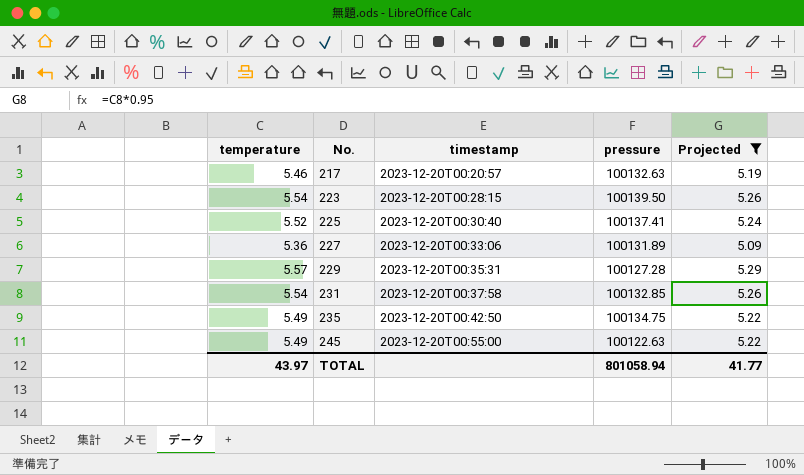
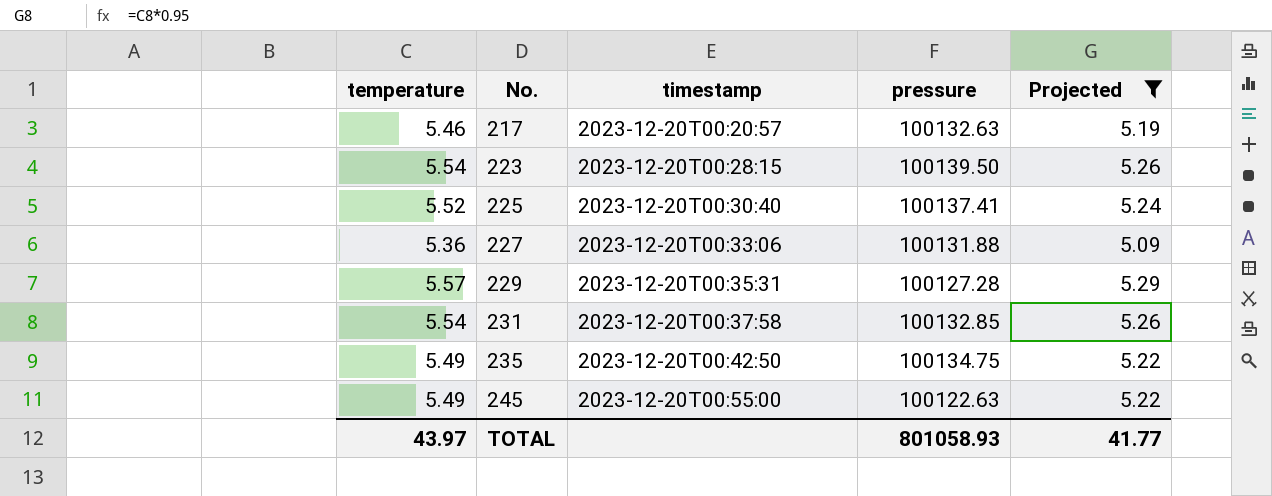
227 | pressure: 100131.89 -> 100131.88
TOTAL | pressure: 801058.94 -> 801058.93

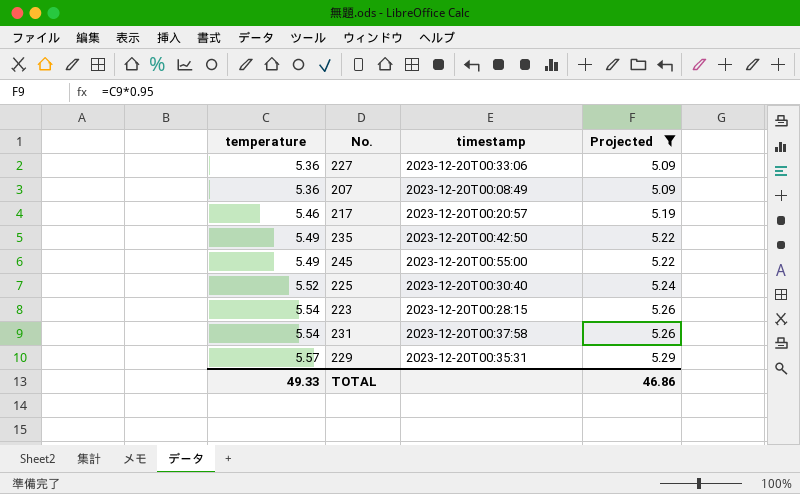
row order: No. ascending -> temperature ascending
column pressure | position: 4 -> none
row 207: none -> 5.36 | 2023-12-20T00:08:49 | 5.09
TOTAL | temperature: 43.97 -> 49.33
TOTAL | Projected: 41.77 -> 46.86

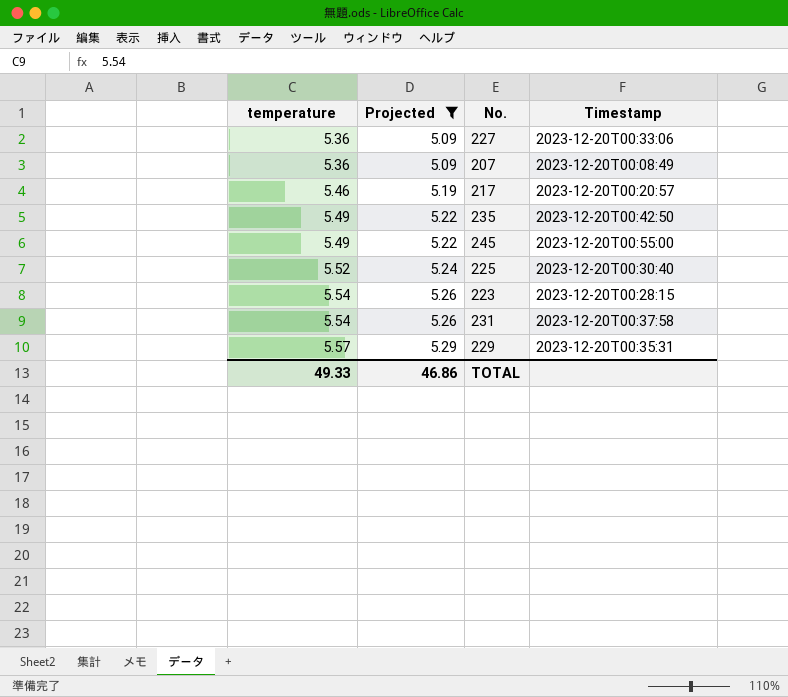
column Projected | position: 4 -> 2
column name: timestamp -> Timestamp

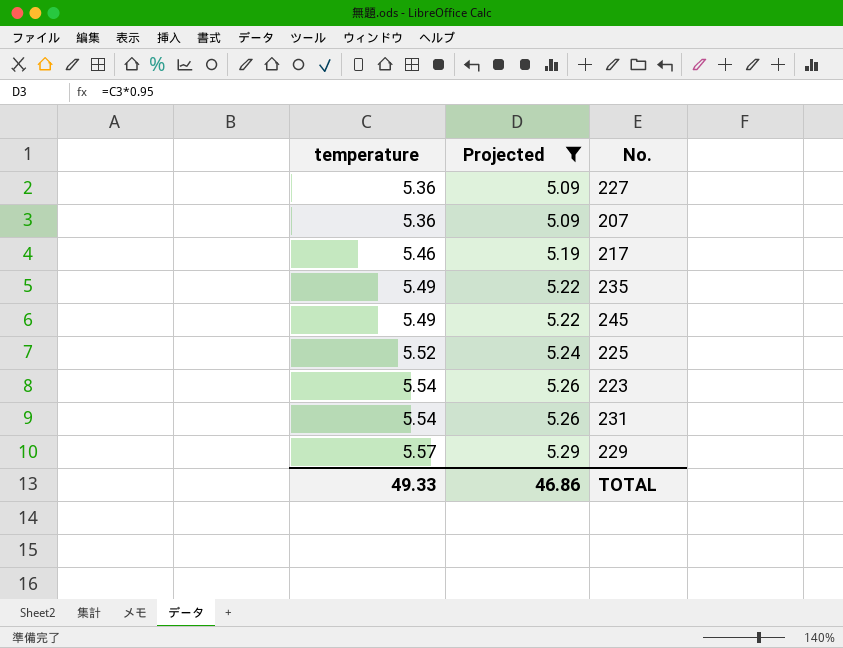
column Timestamp | position: 4 -> none

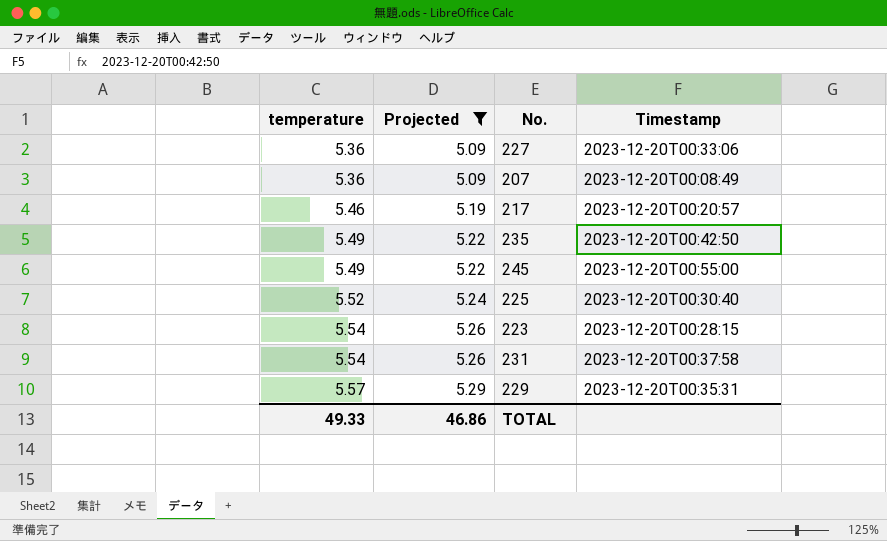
column Timestamp | position: none -> 4

